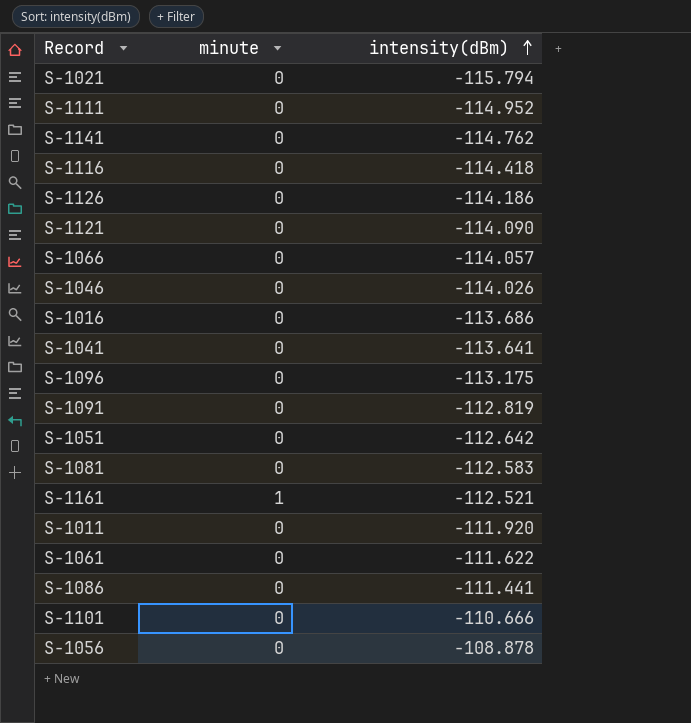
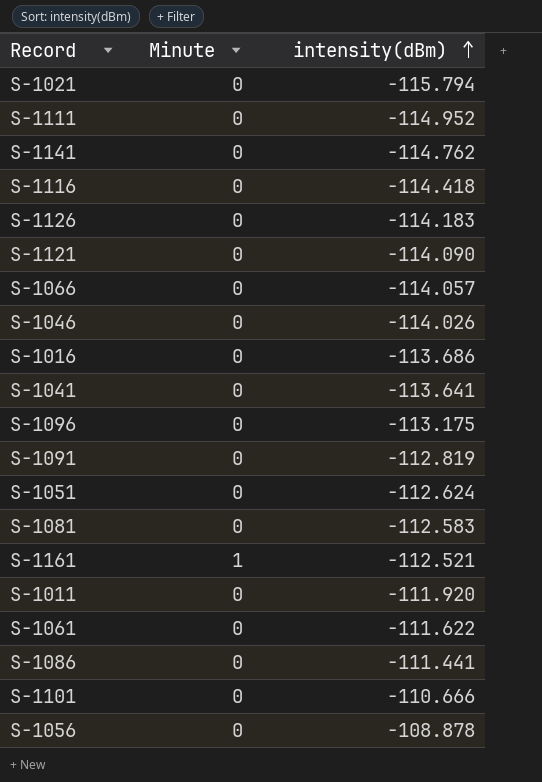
column name: minute -> Minute
S-1126 | intensity(dBm): -114.186 -> -114.183
S-1051 | intensity(dBm): -112.642 -> -112.624

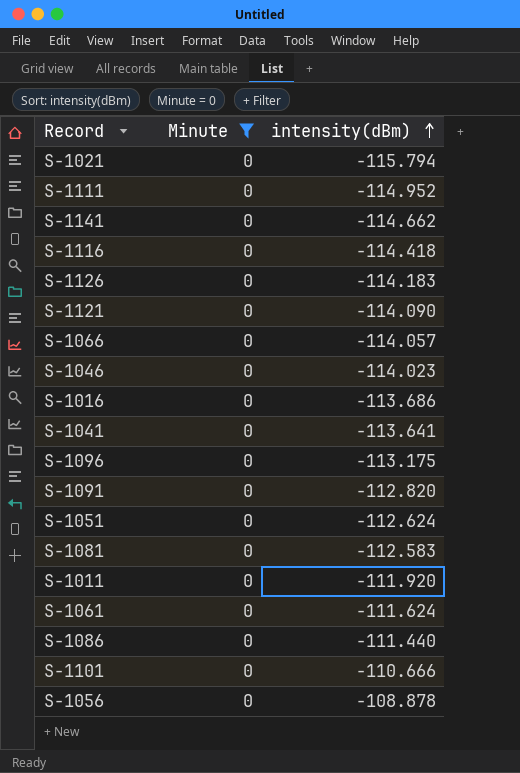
filter: none -> Minute = 0
S-1141 | intensity(dBm): -114.762 -> -114.662
S-1046 | intensity(dBm): -114.026 -> -114.023
S-1091 | intensity(dBm): -112.819 -> -112.820
S-1061 | intensity(dBm): -111.622 -> -111.624
S-1086 | intensity(dBm): -111.441 -> -111.440

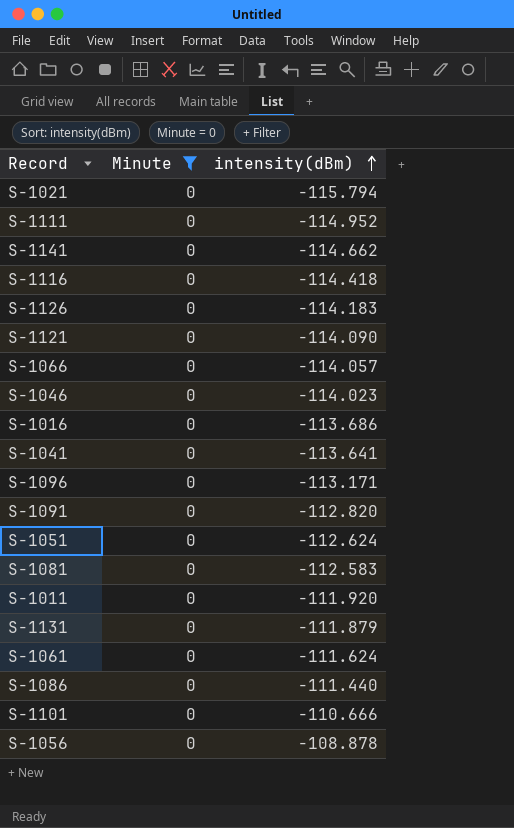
S-1096 | intensity(dBm): -113.175 -> -113.171
row S-1131: none -> 0 | -111.879

